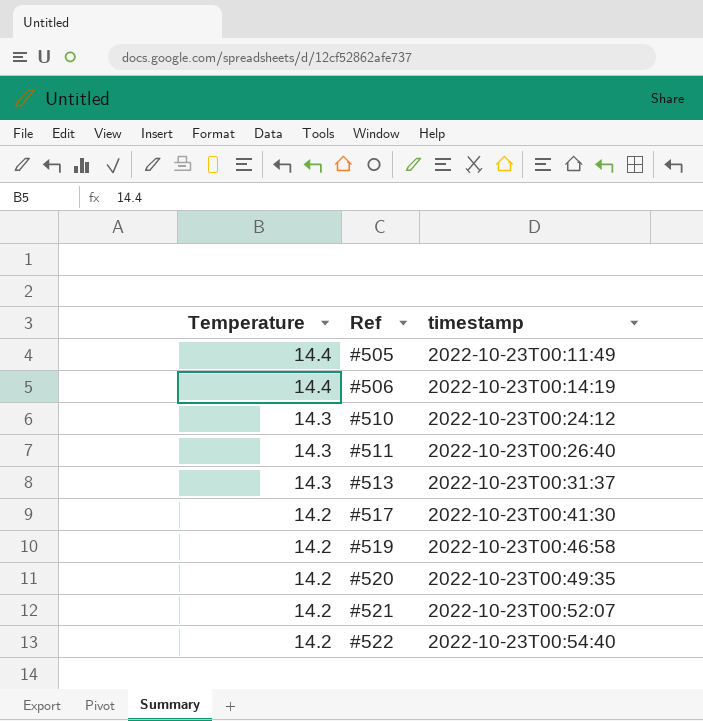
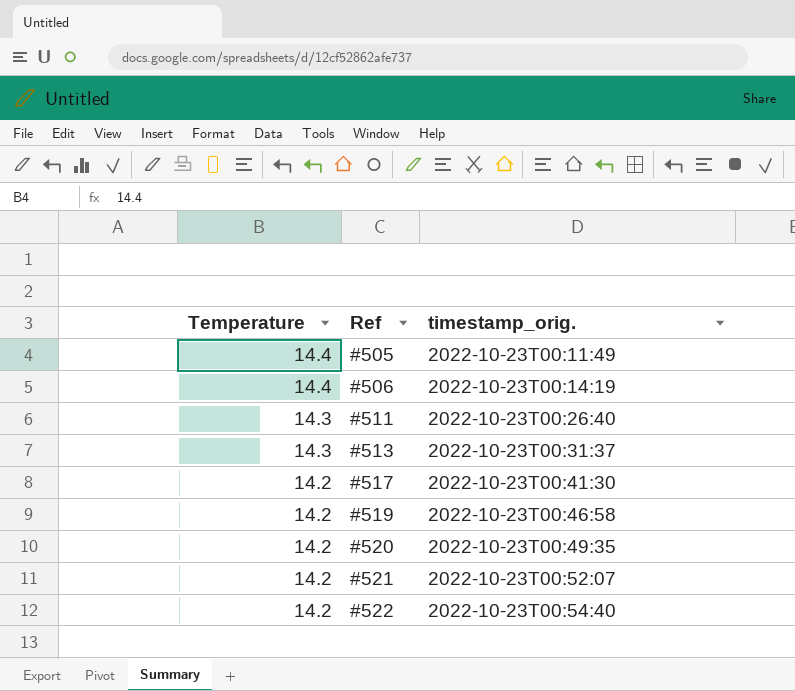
column name: timestamp -> timestamp_orig.
row #510: 14.3 | 2022-10-23T00:24:12 -> none

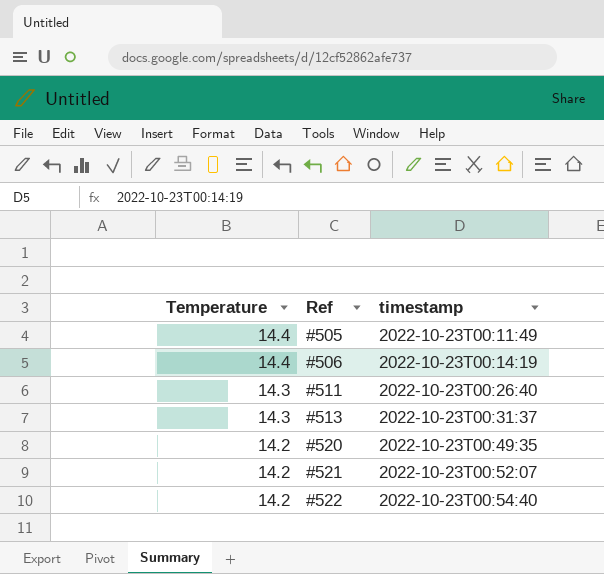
column name: timestamp_orig. -> timestamp
row #517: 14.2 | 2022-10-23T00:41:30 -> none
row #519: 14.2 | 2022-10-23T00:46:58 -> none

